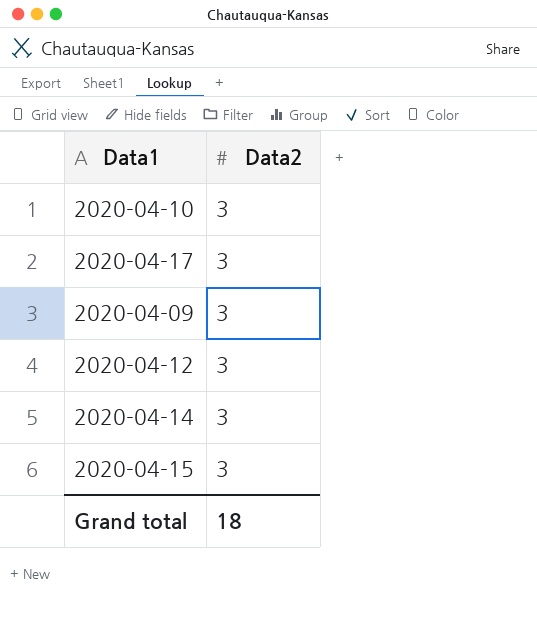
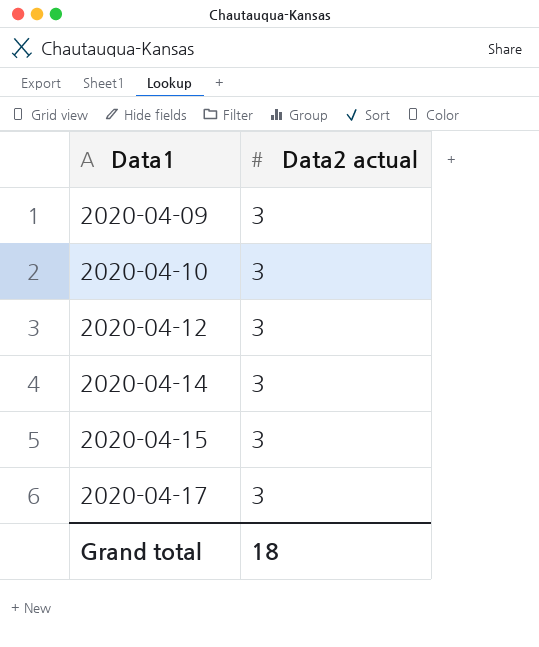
row order: none -> Data1 ascending
column name: Data2 -> Data2 actual

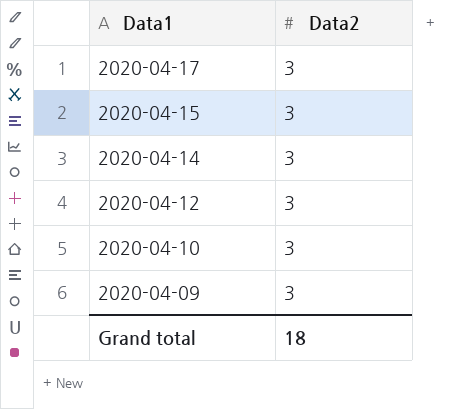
row order: Data1 ascending -> Data1 descending
column name: Data2 actual -> Data2

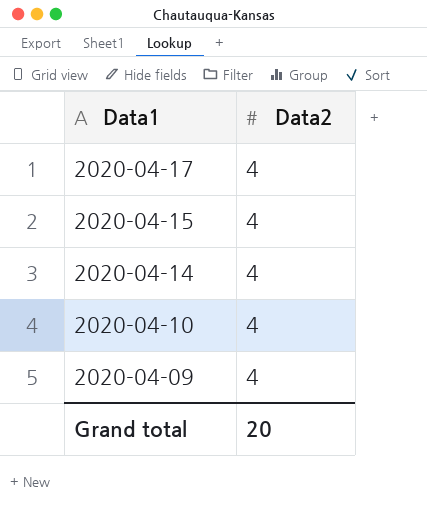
row 2020-04-12: 3 -> none
2020-04-17 | Data2: 3 -> 4
2020-04-15 | Data2: 3 -> 4
2020-04-14 | Data2: 3 -> 4
2020-04-10 | Data2: 3 -> 4
2020-04-09 | Data2: 3 -> 4
Grand total | Data2: 18 -> 20

